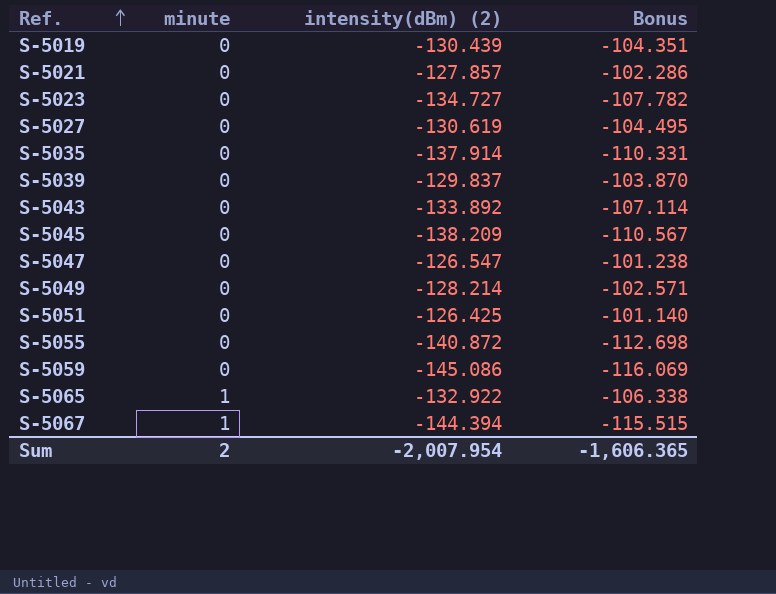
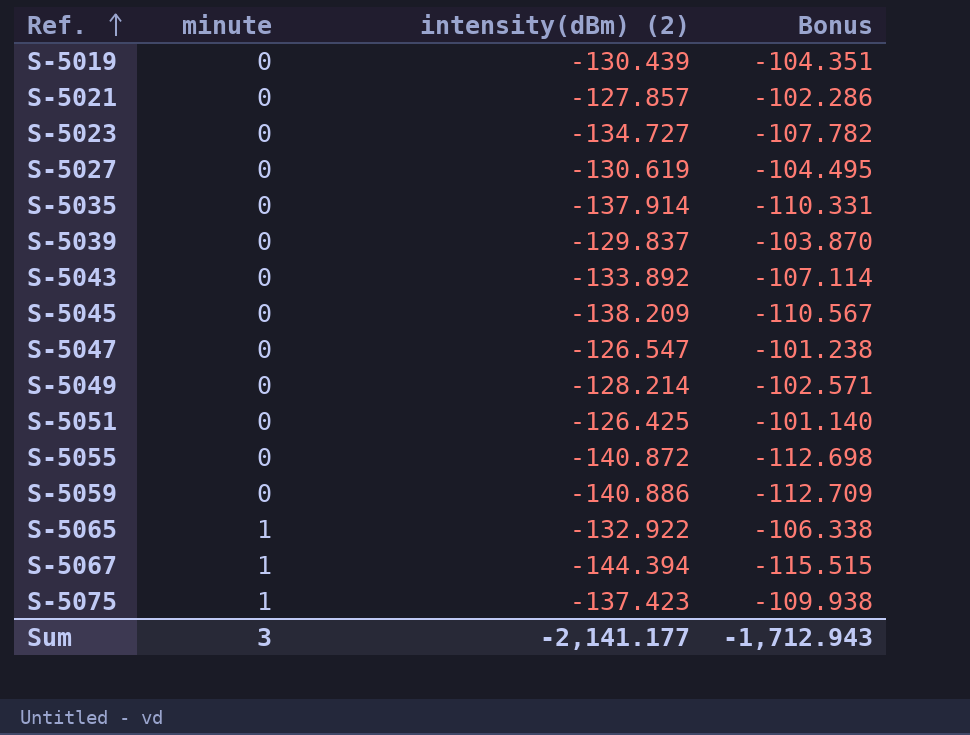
S-5059 | intensity(dBm) (2): -145.086 -> -140.886
S-5059 | Bonus: -116.069 -> -112.709
row S-5075: none -> 1 | -137.423 | -109.938
Sum | minute: 2 -> 3
Sum | intensity(dBm) (2): -2,007.954 -> -2,141.177
Sum | Bonus: -1,606.365 -> -1,712.943

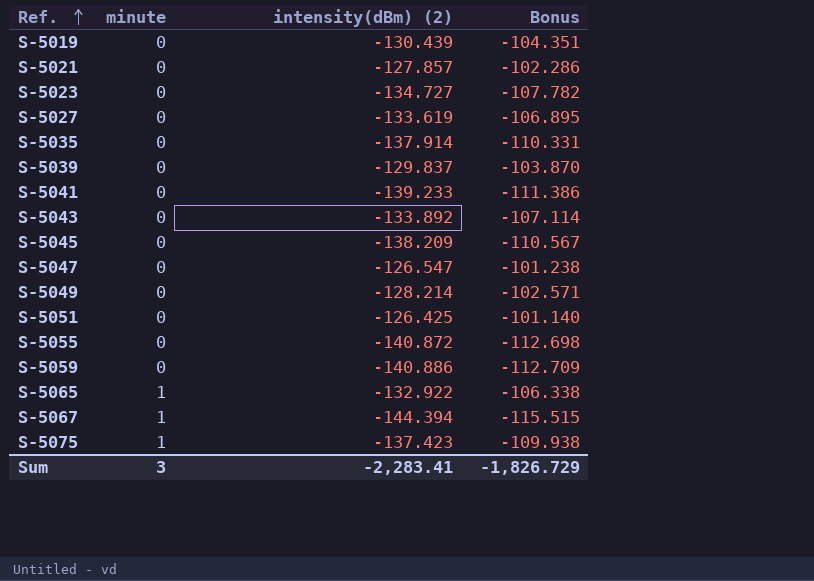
S-5027 | intensity(dBm) (2): -130.619 -> -133.619
S-5027 | Bonus: -104.495 -> -106.895
row S-5041: none -> 0 | -139.233 | -111.386
Sum | intensity(dBm) (2): -2,141.177 -> -2,283.41
Sum | Bonus: -1,712.943 -> -1,826.729

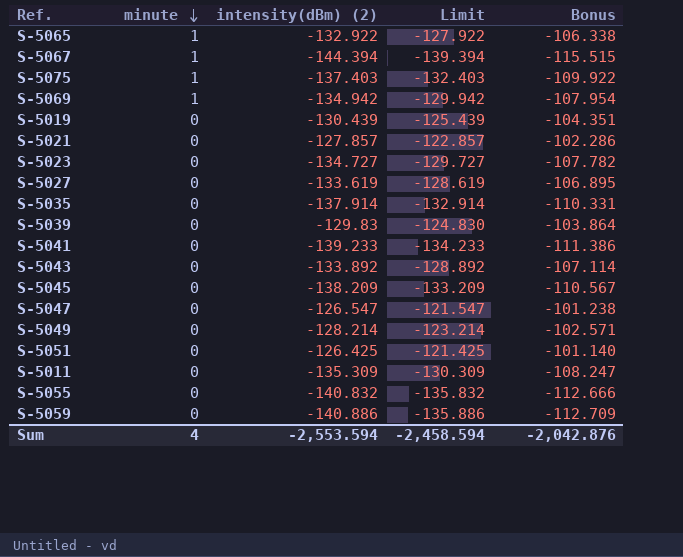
row order: Ref. ascending -> minute descending
column Limit | formula: none -> [intensity(dBm) (2)] + 5
S-5075 | intensity(dBm) (2): -137.423 -> -137.403
S-5075 | Bonus: -109.938 -> -109.922
row S-5069: none -> 1 | -134.942 | -129.942 | -107.954
S-5039 | intensity(dBm) (2): -129.837 -> -129.83
S-5039 | Bonus: -103.870 -> -103.864
row S-5011: none -> 0 | -135.309 | -130.309 | -108.247
S-5055 | intensity(dBm) (2): -140.872 -> -140.832
S-5055 | Bonus: -112.698 -> -112.666
Sum | minute: 3 -> 4
Sum | intensity(dBm) (2): -2,283.41 -> -2,553.594
Sum | Bonus: -1,826.729 -> -2,042.876

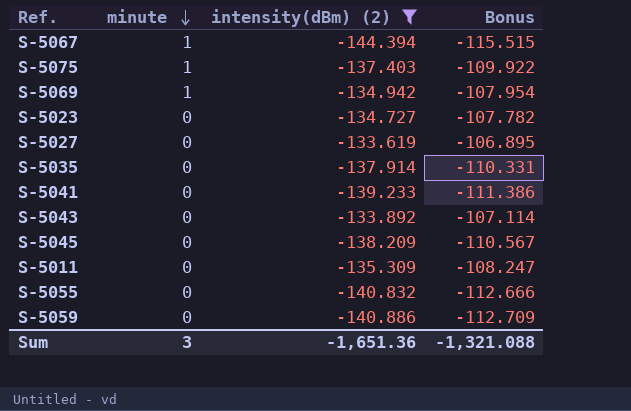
filter: none -> intensity(dBm) (2) <= -133.619
column Limit | formula: [intensity(dBm) (2)] + 5 -> none
Sum | minute: 4 -> 3
Sum | intensity(dBm) (2): -2,553.594 -> -1,651.36
Sum | Bonus: -2,042.876 -> -1,321.088

